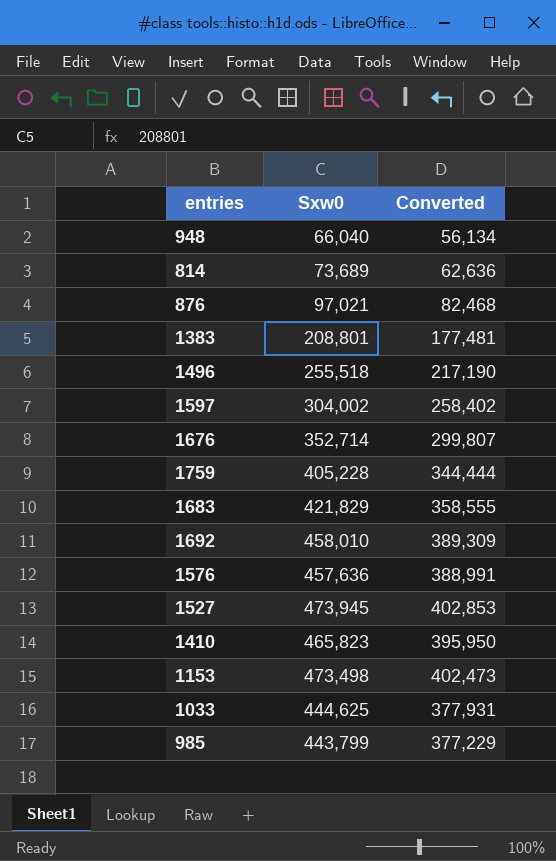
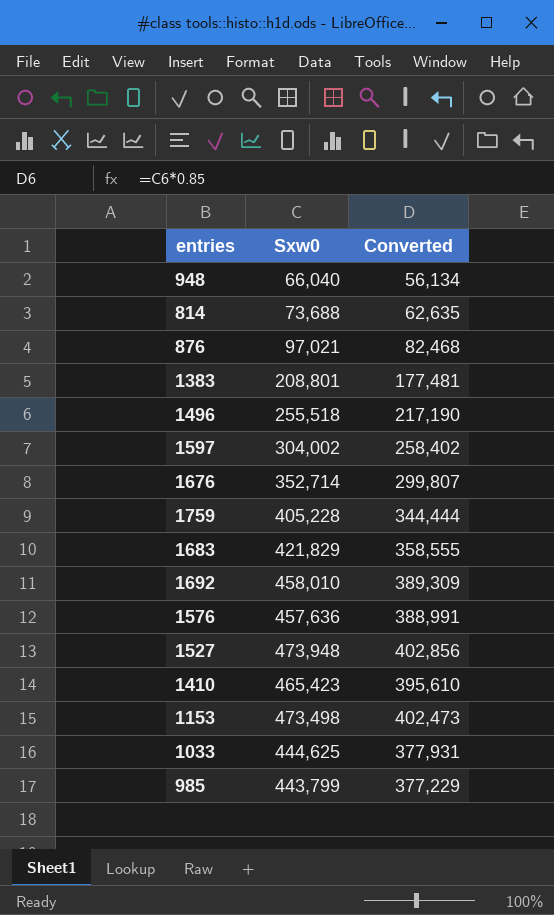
814 | Sxw0: 73,689 -> 73,688
814 | Converted: 62,636 -> 62,635
1527 | Sxw0: 473,945 -> 473,948
1527 | Converted: 402,853 -> 402,856
1410 | Sxw0: 465,823 -> 465,423
1410 | Converted: 395,950 -> 395,610

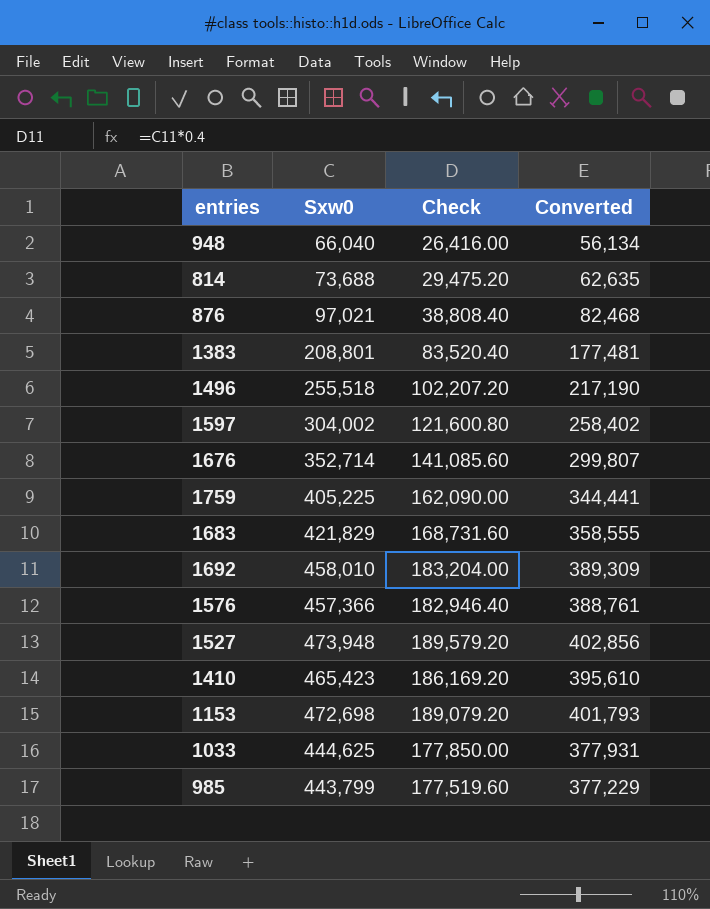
column Check | formula: none -> [Sxw0] * 0.4
1759 | Sxw0: 405,228 -> 405,225
1759 | Converted: 344,444 -> 344,441
1576 | Sxw0: 457,636 -> 457,366
1576 | Converted: 388,991 -> 388,761
1153 | Sxw0: 473,498 -> 472,698
1153 | Converted: 402,473 -> 401,793

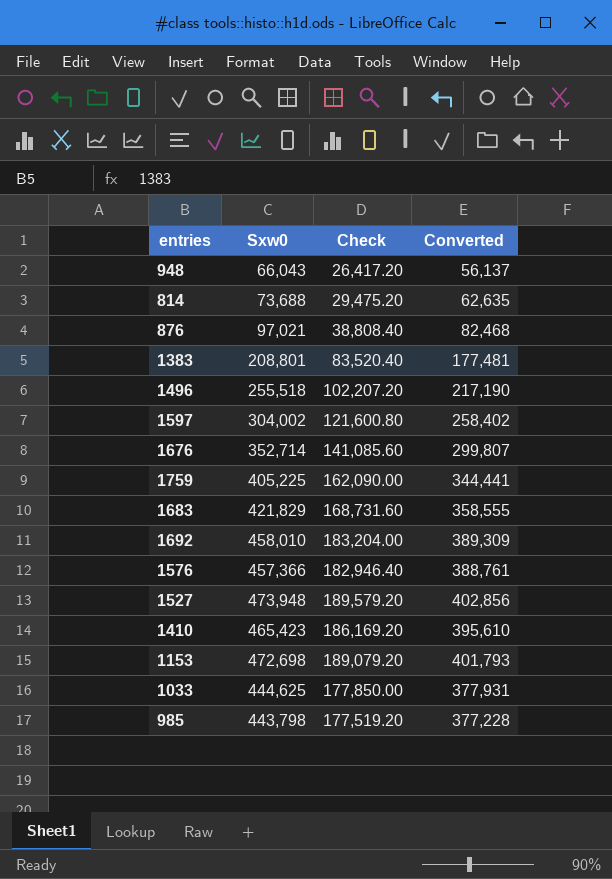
948 | Sxw0: 66,040 -> 66,043
948 | Check: 26,416.00 -> 26,417.20
948 | Converted: 56,134 -> 56,137
985 | Sxw0: 443,799 -> 443,798
985 | Check: 177,519.60 -> 177,519.20
985 | Converted: 377,229 -> 377,228

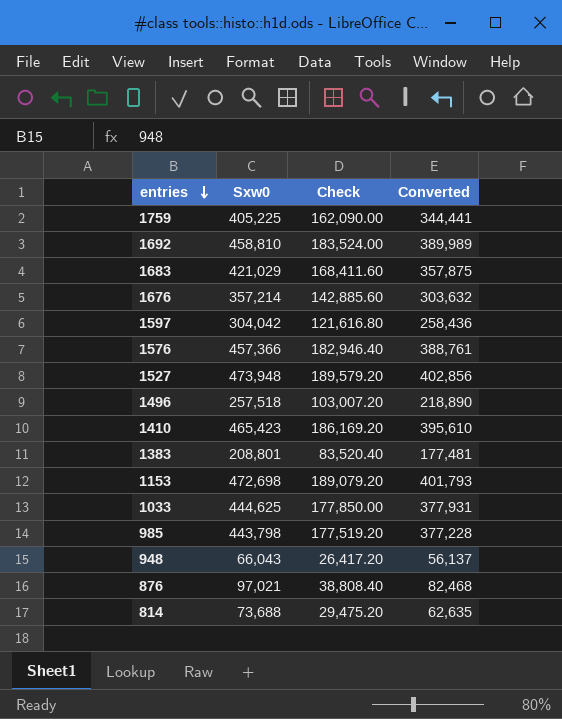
row order: none -> entries descending
1692 | Sxw0: 458,010 -> 458,810
1692 | Check: 183,204.00 -> 183,524.00
1692 | Converted: 389,309 -> 389,989
1683 | Sxw0: 421,829 -> 421,029
1683 | Check: 168,731.60 -> 168,411.60
1683 | Converted: 358,555 -> 357,875
1676 | Sxw0: 352,714 -> 357,214
1676 | Check: 141,085.60 -> 142,885.60
1676 | Converted: 299,807 -> 303,632
1597 | Sxw0: 304,002 -> 304,042
1597 | Check: 121,600.80 -> 121,616.80
1597 | Converted: 258,402 -> 258,436
1496 | Sxw0: 255,518 -> 257,518
1496 | Check: 102,207.20 -> 103,007.20
1496 | Converted: 217,190 -> 218,890

